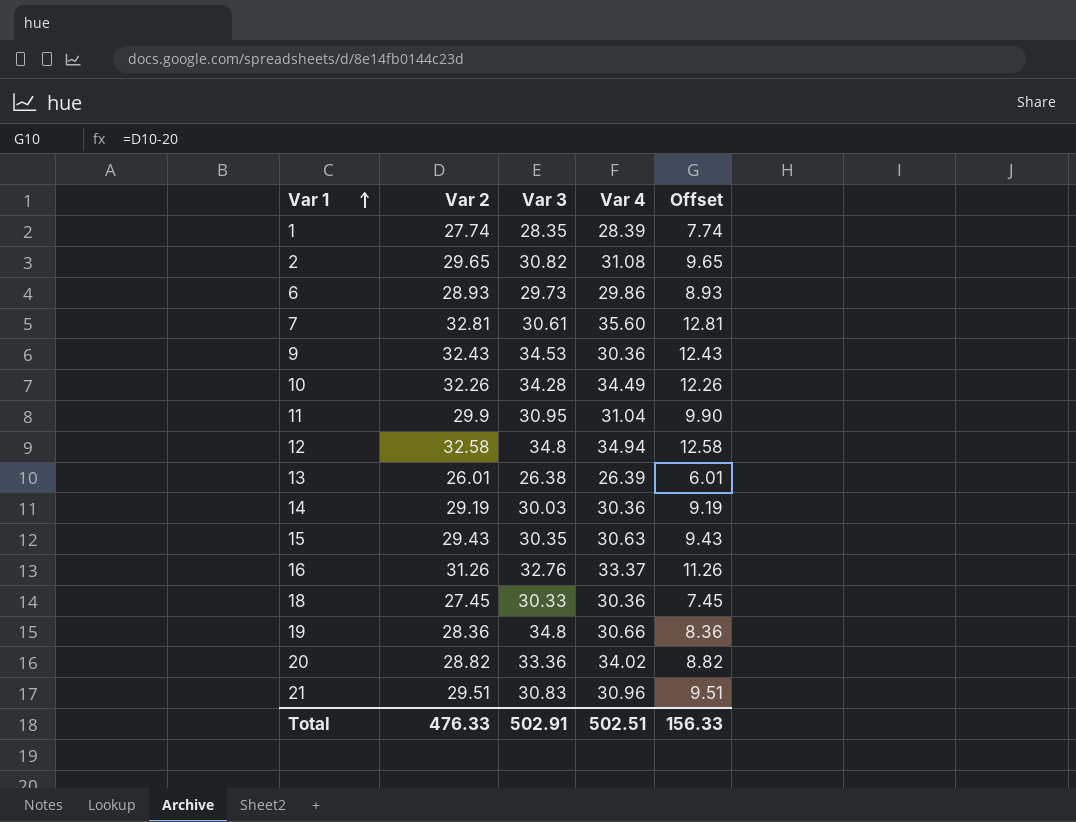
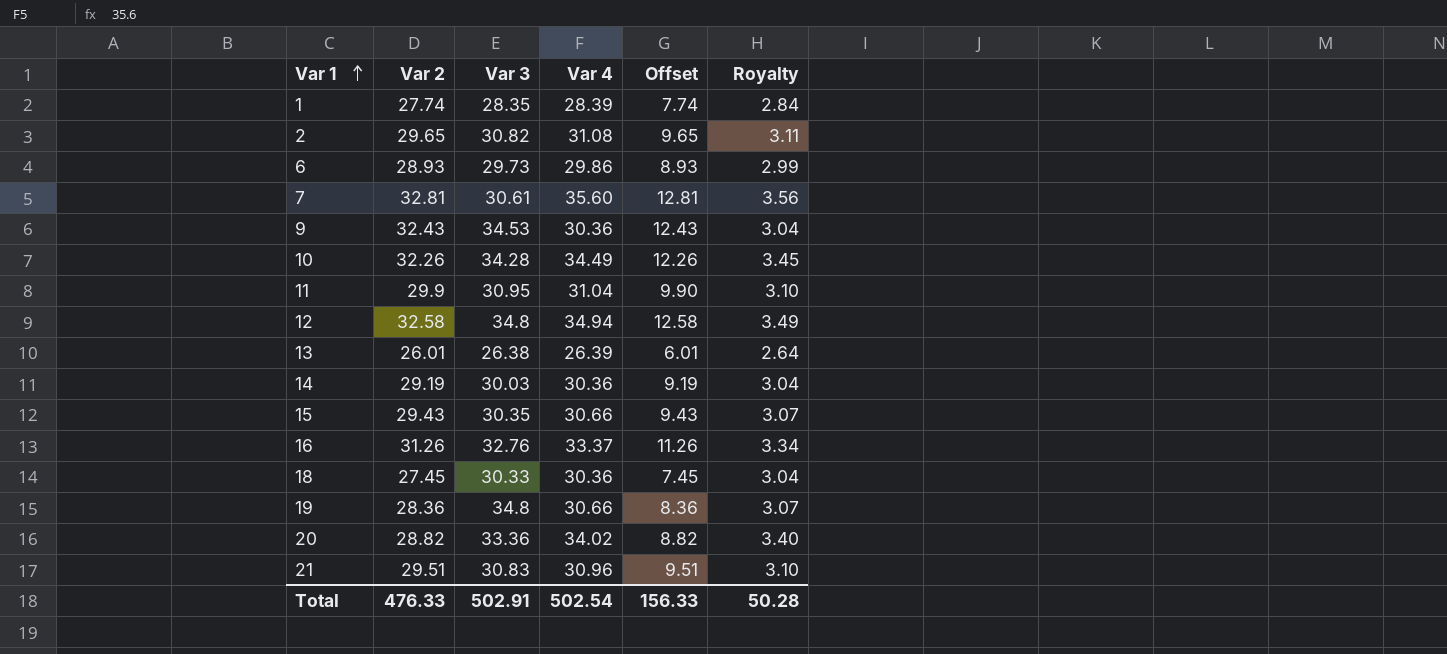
column Royalty | formula: none -> [Var 4] * 0.1
15 | Var 4: 30.63 -> 30.66
Total | Var 4: 502.51 -> 502.54

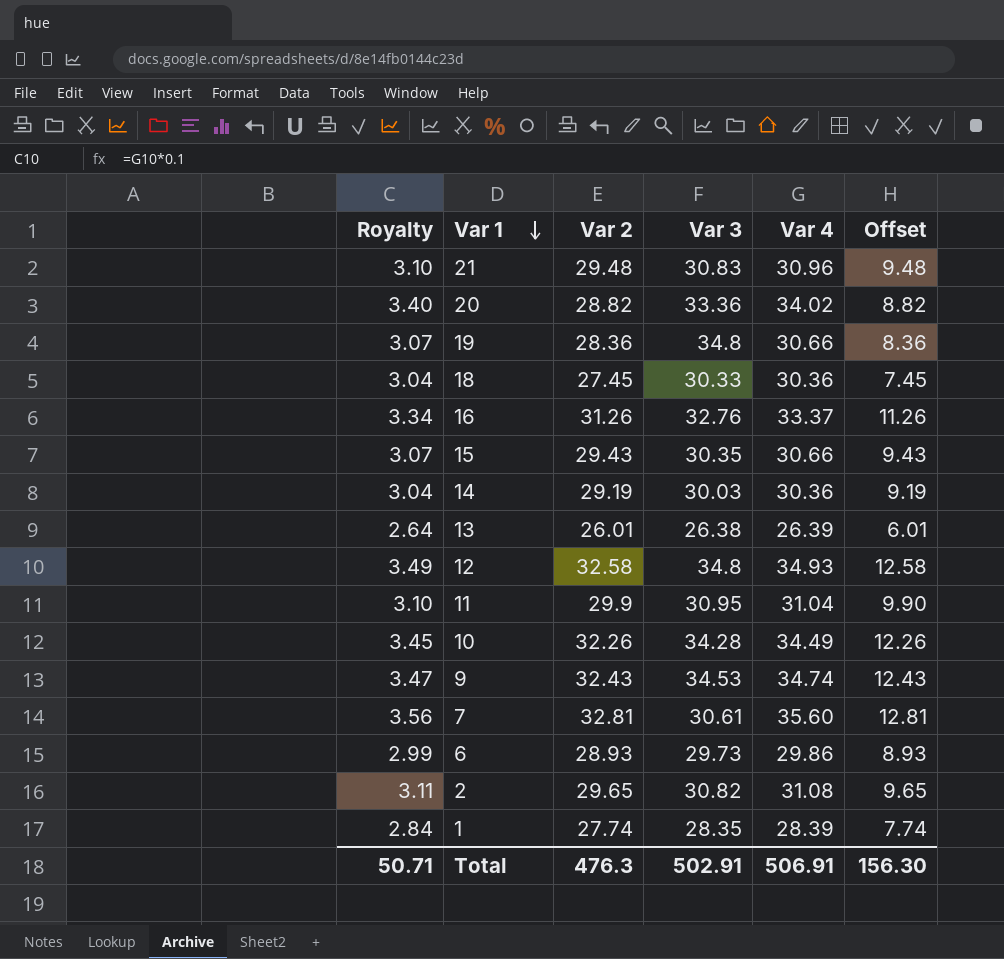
row order: Var 1 ascending -> Var 1 descending
column Royalty | position: 6 -> 1
21 | Var 2: 29.51 -> 29.48
21 | Offset: 9.51 -> 9.48
12 | Var 4: 34.94 -> 34.93
9 | Royalty: 3.04 -> 3.47
9 | Var 4: 30.36 -> 34.74
Total | Royalty: 50.28 -> 50.71
Total | Var 2: 476.33 -> 476.3
Total | Var 4: 502.54 -> 506.91
Total | Offset: 156.33 -> 156.30

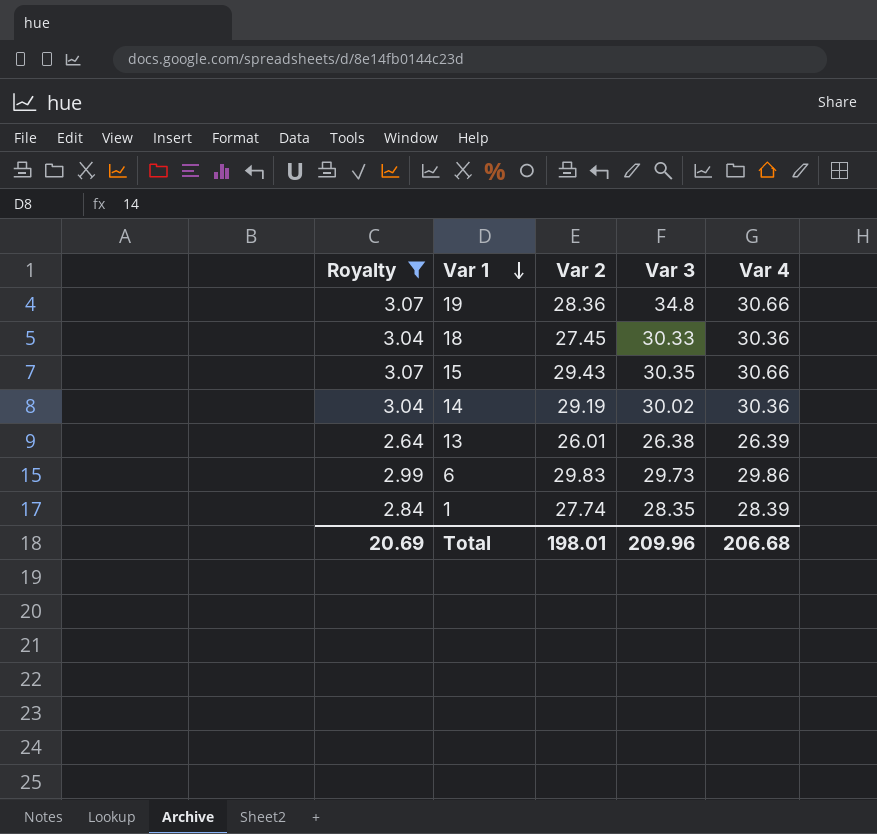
filter: none -> Royalty <= 3.07
column Offset | formula: [Var 2] - 20 -> none
14 | Var 3: 30.03 -> 30.02
6 | Var 2: 28.93 -> 29.83
Total | Royalty: 50.71 -> 20.69
Total | Var 2: 476.3 -> 198.01
Total | Var 3: 502.91 -> 209.96
Total | Var 4: 506.91 -> 206.68

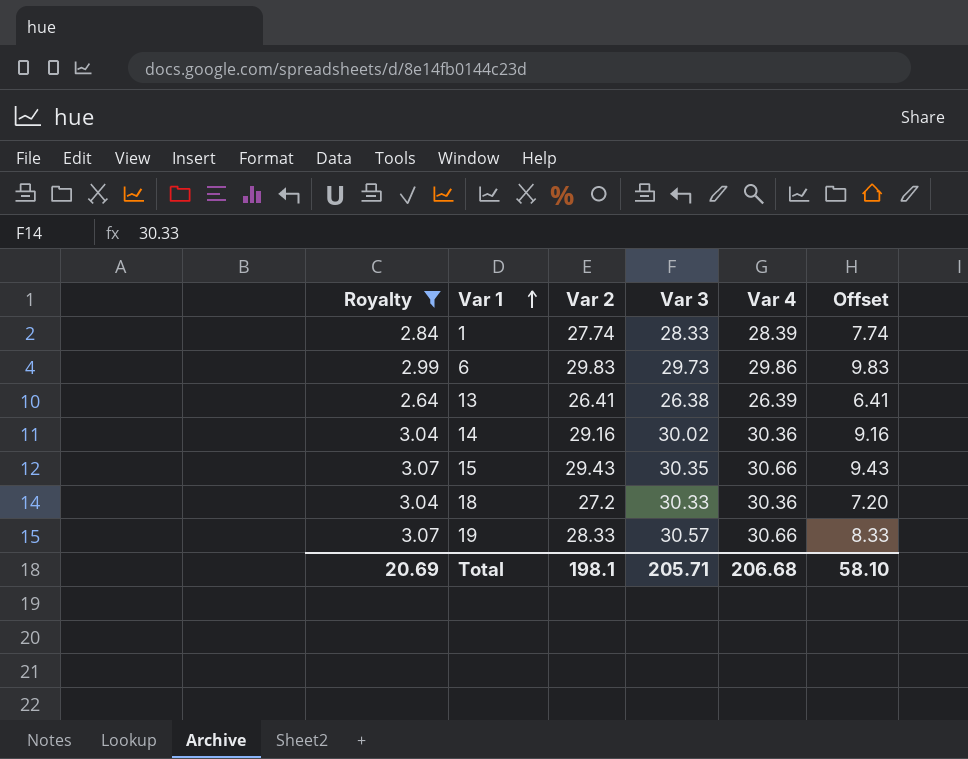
row order: Var 1 descending -> Var 1 ascending
column Offset | formula: none -> [Var 2] - 20
1 | Var 3: 28.35 -> 28.33
13 | Var 2: 26.01 -> 26.41
14 | Var 2: 29.19 -> 29.16
18 | Var 2: 27.45 -> 27.2
19 | Var 2: 28.36 -> 28.33
19 | Var 3: 34.8 -> 30.57
Total | Var 2: 198.01 -> 198.1
Total | Var 3: 209.96 -> 205.71

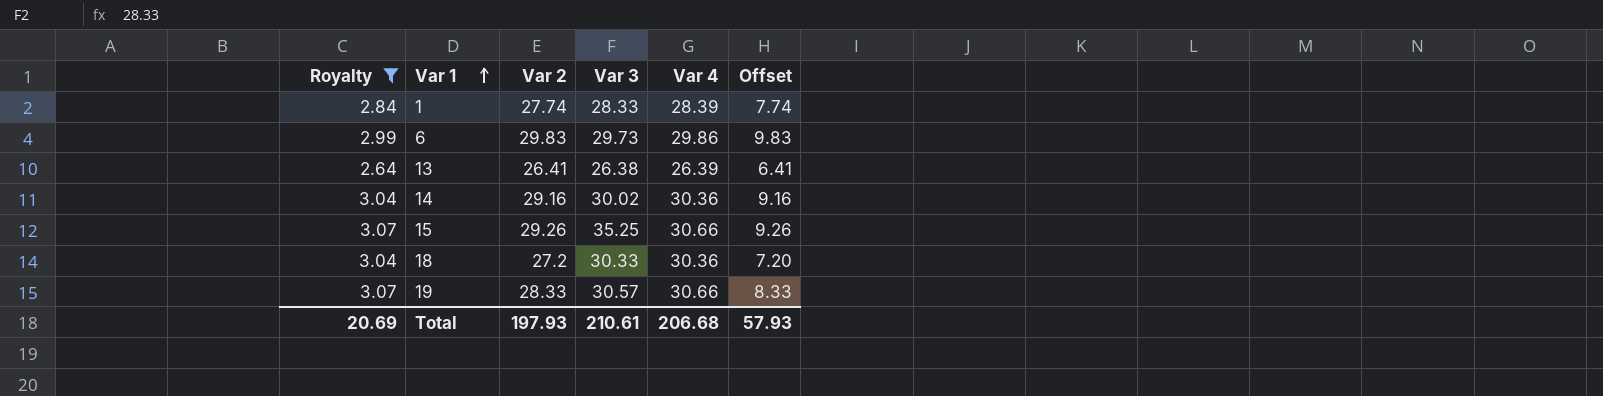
15 | Var 2: 29.43 -> 29.26
15 | Var 3: 30.35 -> 35.25
15 | Offset: 9.43 -> 9.26
Total | Var 2: 198.1 -> 197.93
Total | Var 3: 205.71 -> 210.61
Total | Offset: 58.10 -> 57.93

